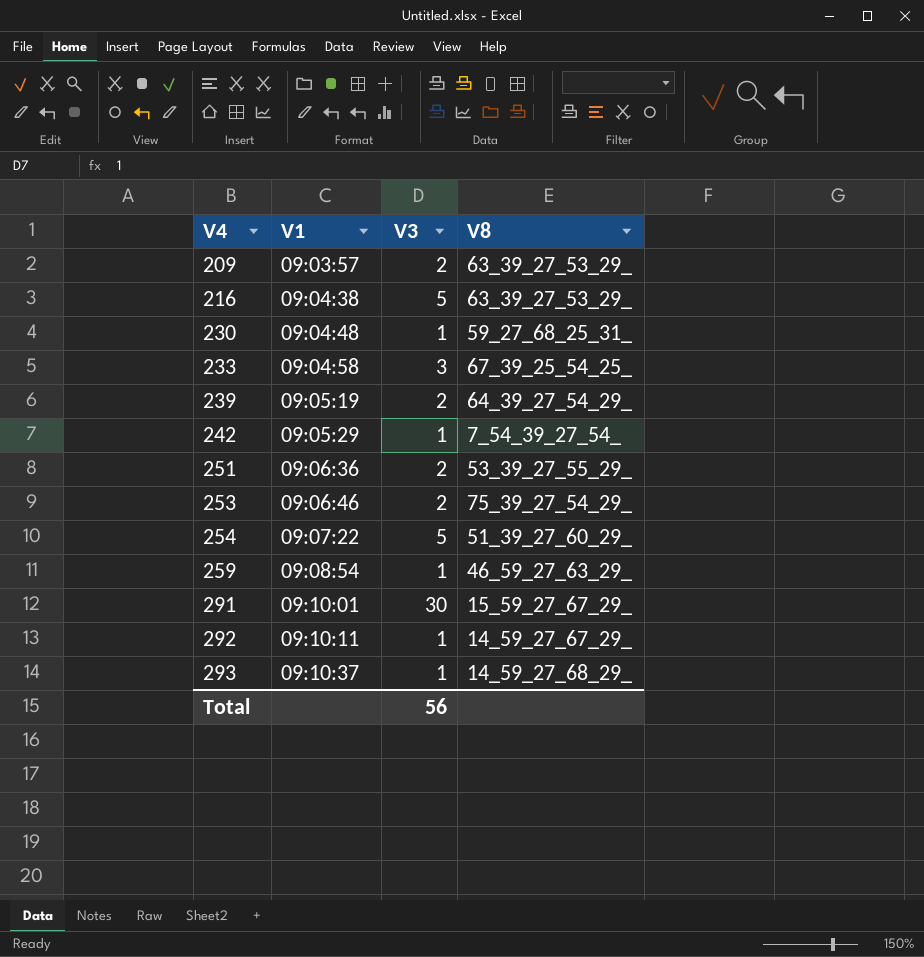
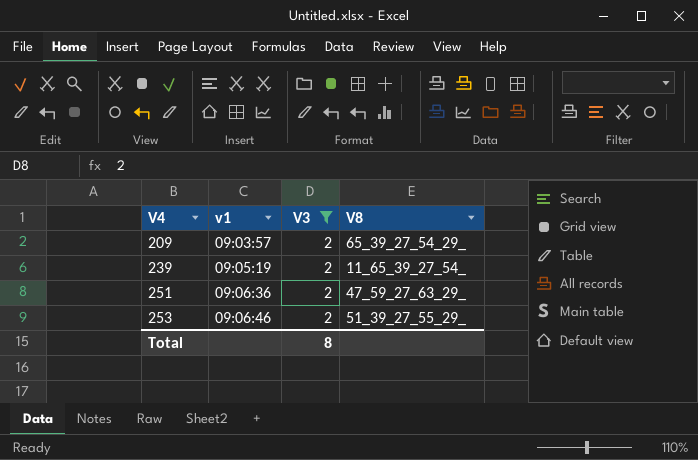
filter: none -> V3 = 2
column name: V1 -> v1
209 | V8: 63_39_27_53_29_ -> 65_39_27_54_29_
239 | V8: 64_39_27_54_29_ -> 11_65_39_27_54_
251 | V8: 53_39_27_55_29_ -> 47_59_27_63_29_
253 | V8: 75_39_27_54_29_ -> 51_39_27_55_29_
Total | V3: 56 -> 8

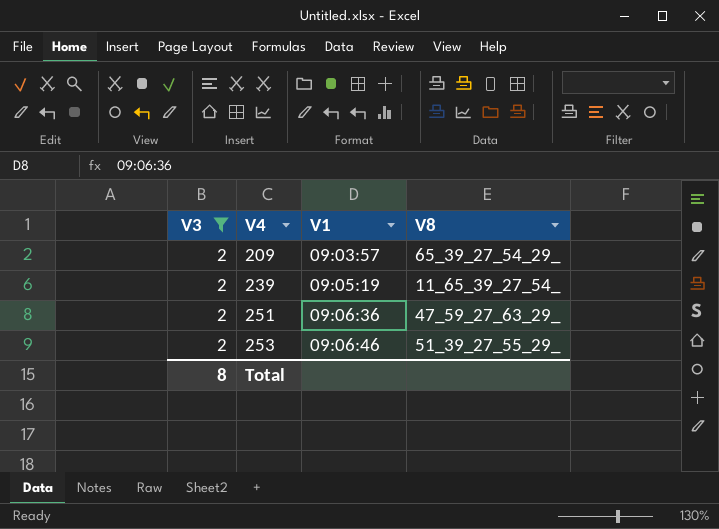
column V3 | position: 3 -> 1
column name: v1 -> V1

